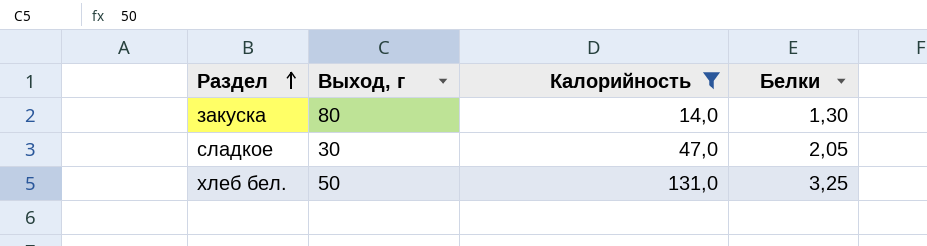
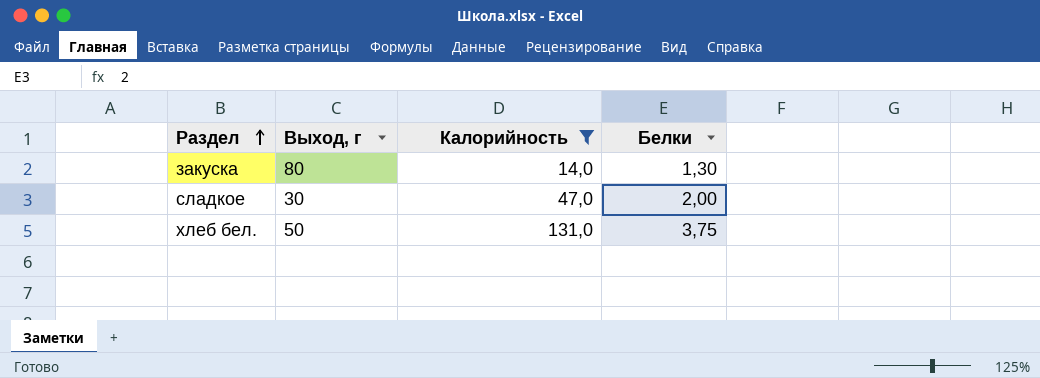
сладкое | Белки: 2,05 -> 2,00
хлеб бел. | Белки: 3,25 -> 3,75

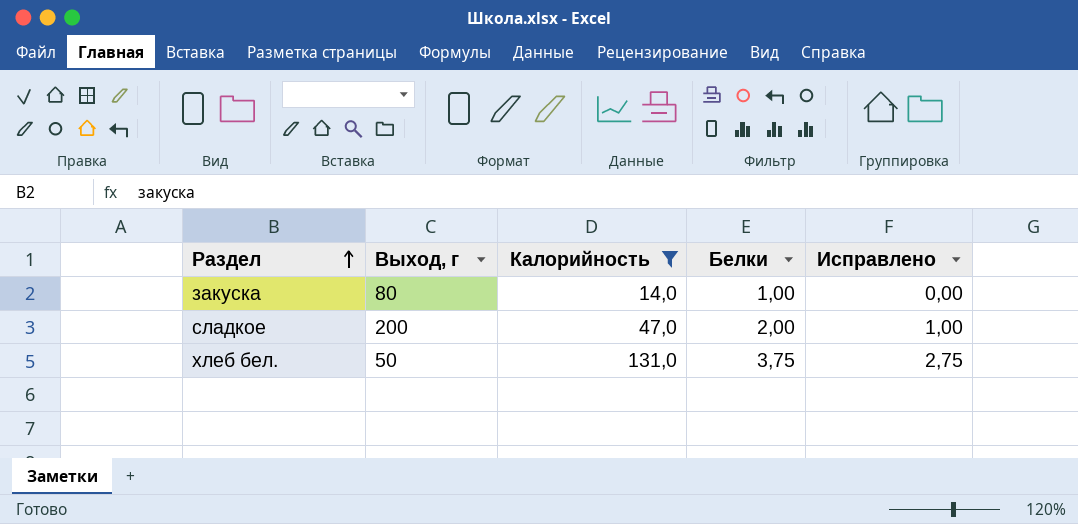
column Исправлено | formula: none -> [Белки] - 1
закуска | Белки: 1,30 -> 1,00
сладкое | Выход, г: 30 -> 200

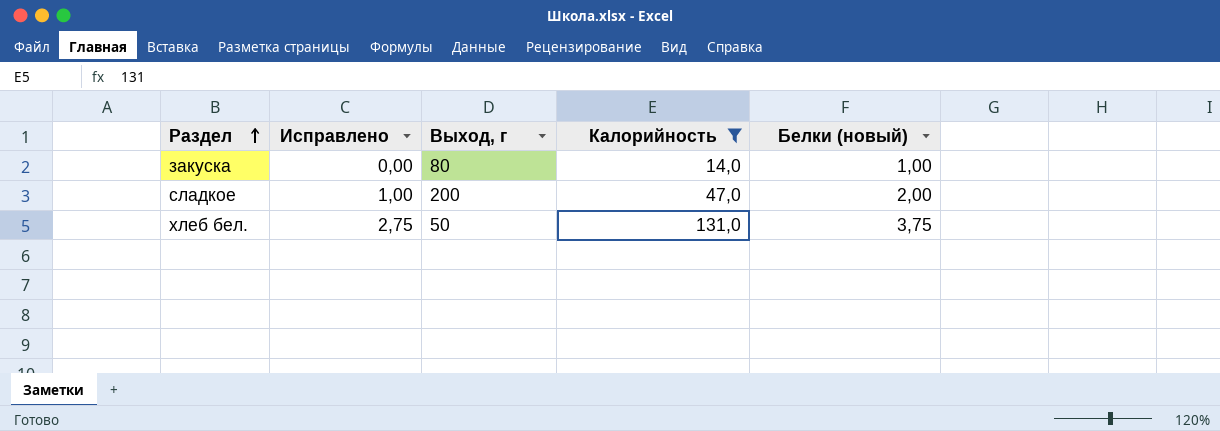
column Исправлено | position: 5 -> 2
column name: Белки -> Белки (новый)

